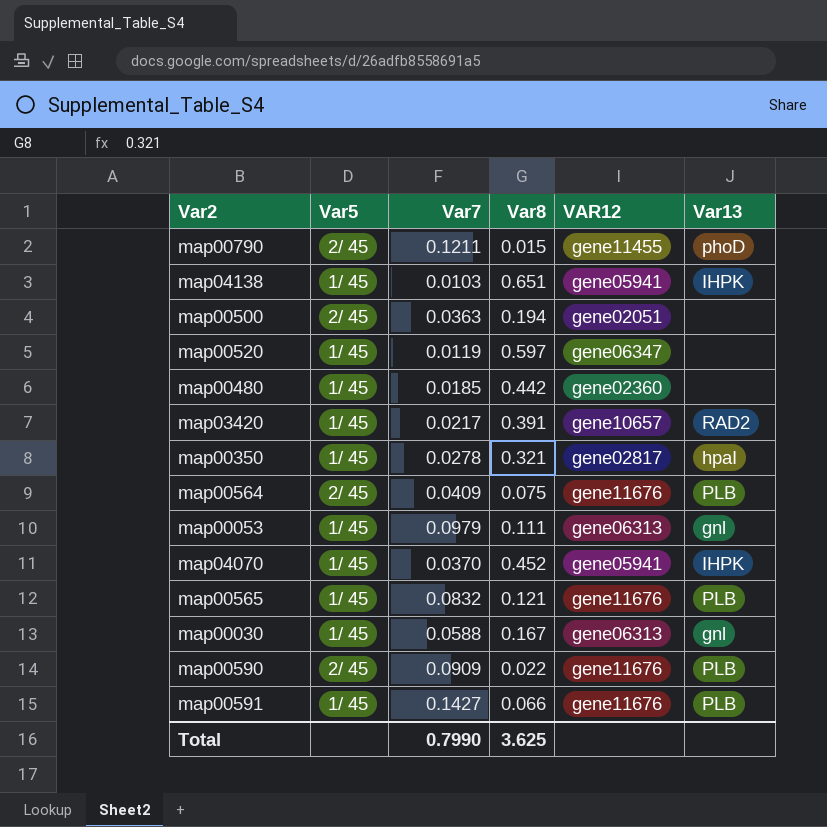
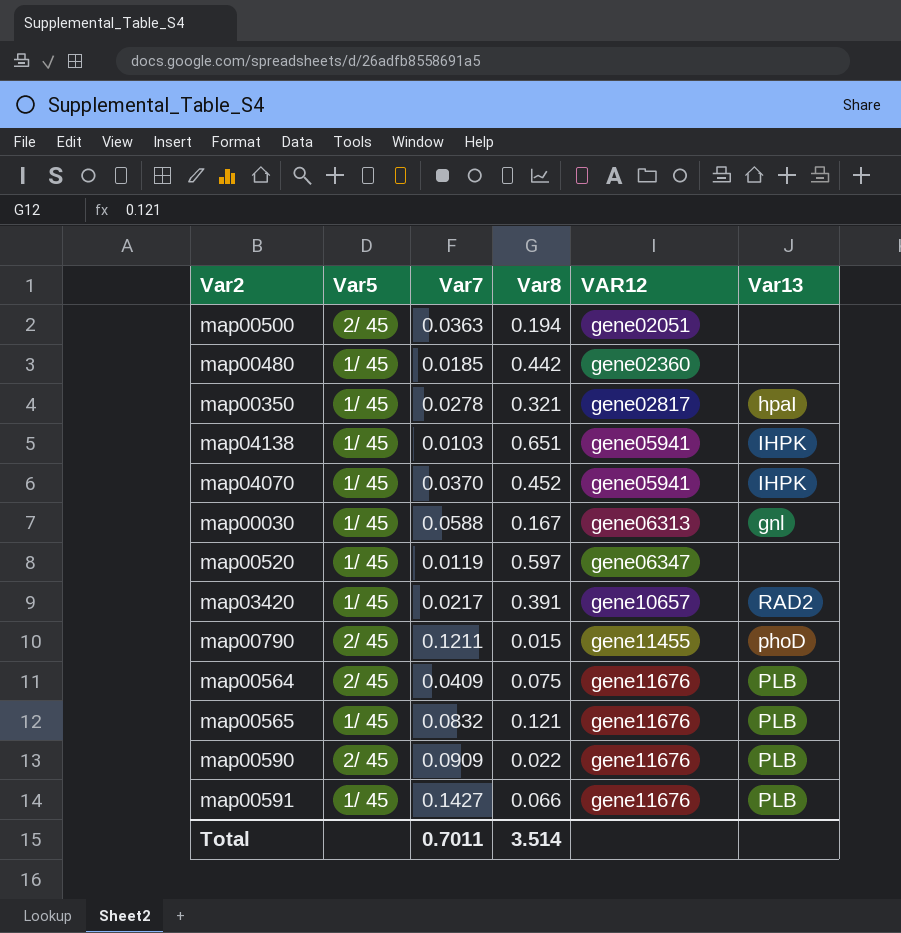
row order: none -> VAR12 ascending
row map00053: 1/ 45 | 0.0979 | 0.111 | gene06313 | gnl -> none
Total | Var7: 0.7990 -> 0.7011
Total | Var8: 3.625 -> 3.514

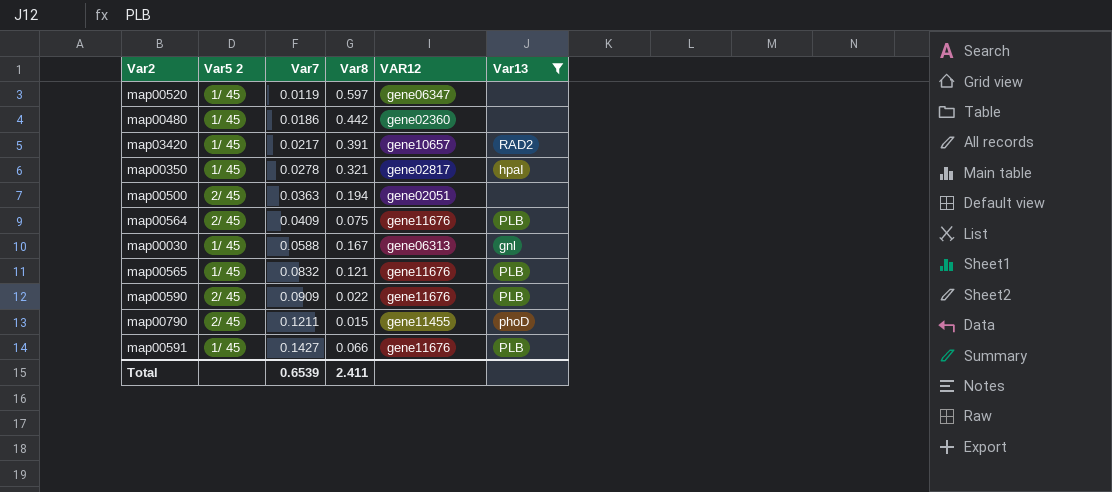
filter: none -> Var13 != IHPK
row order: VAR12 ascending -> Var7 ascending
column name: Var5 -> Var5 2
map00480 | Var7: 0.0185 -> 0.0186
Total | Var7: 0.7011 -> 0.6539
Total | Var8: 3.514 -> 2.411

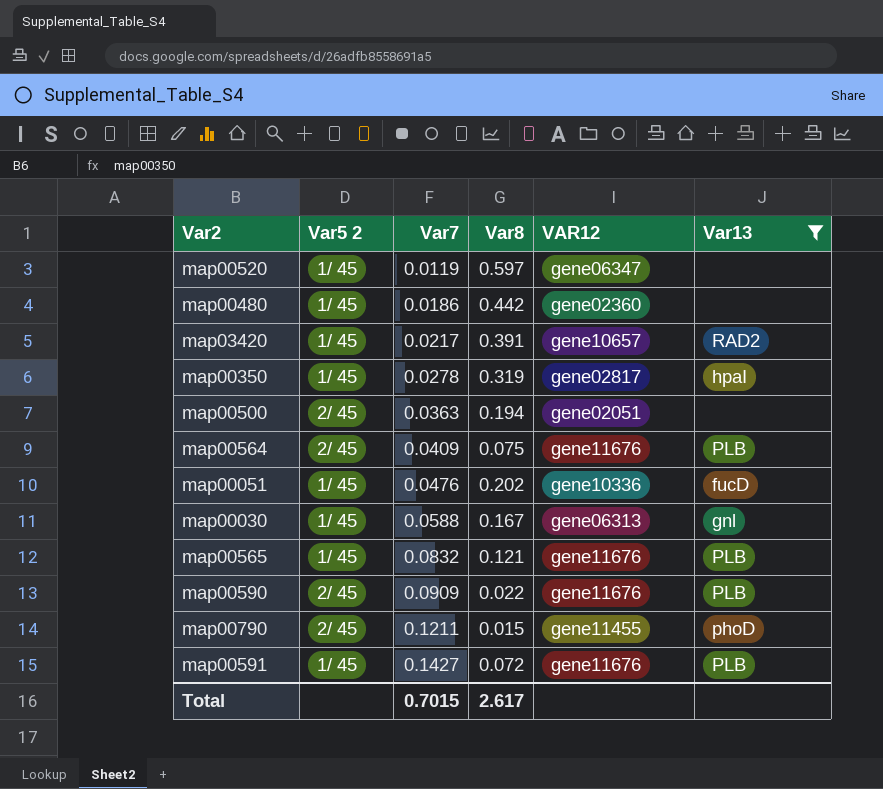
map00350 | Var8: 0.321 -> 0.319
row map00051: none -> 1/ 45 | 0.0476 | 0.202 | gene10336 | fucD
map00591 | Var8: 0.066 -> 0.072
Total | Var7: 0.6539 -> 0.7015
Total | Var8: 2.411 -> 2.617

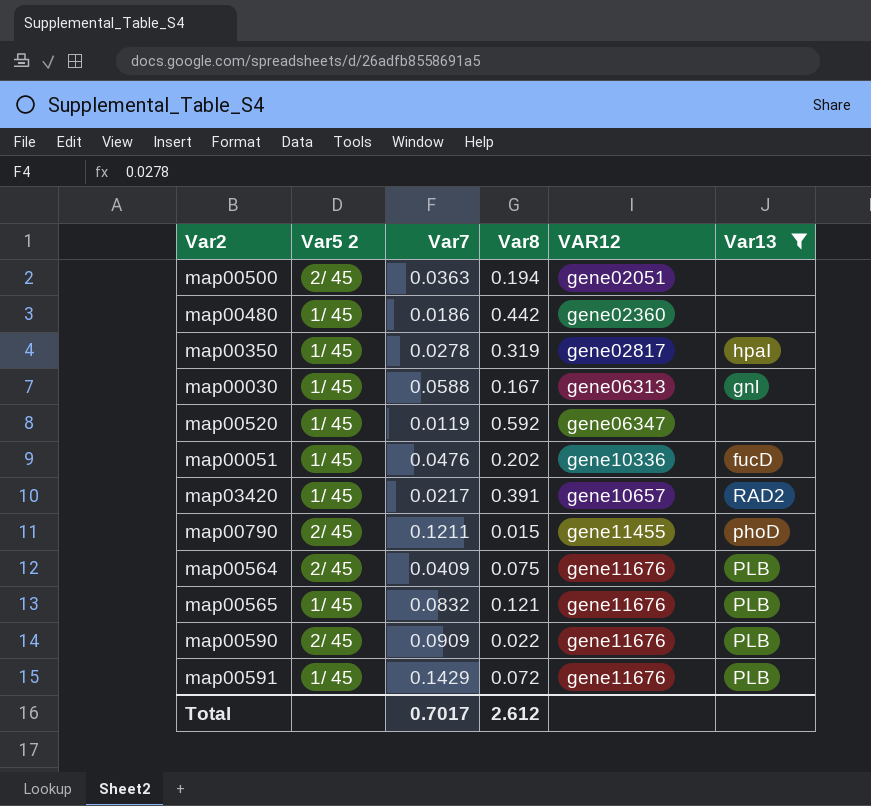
row order: Var7 ascending -> VAR12 ascending
map00520 | Var8: 0.597 -> 0.592
map00591 | Var7: 0.1427 -> 0.1429
Total | Var7: 0.7015 -> 0.7017
Total | Var8: 2.617 -> 2.612

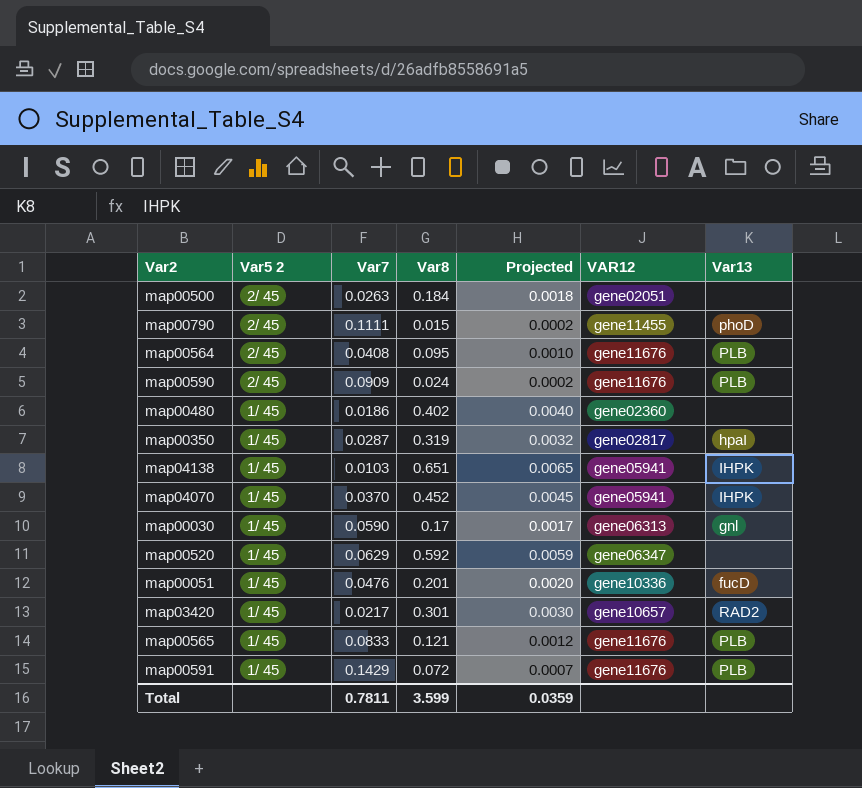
filter: Var13 != IHPK -> none
row order: VAR12 ascending -> Var5 2 descending
column Projected | formula: none -> [Var8] * 0.01
map00500 | Var7: 0.0363 -> 0.0263
map00500 | Var8: 0.194 -> 0.184
map00790 | Var7: 0.1211 -> 0.1111
map00564 | Var7: 0.0409 -> 0.0408
map00564 | Var8: 0.075 -> 0.095
map00590 | Var8: 0.022 -> 0.024
map00480 | Var8: 0.442 -> 0.402
map00350 | Var7: 0.0278 -> 0.0287
map00030 | Var7: 0.0588 -> 0.0590
map00030 | Var8: 0.167 -> 0.17
map00520 | Var7: 0.0119 -> 0.0629
map00051 | Var8: 0.202 -> 0.201
map03420 | Var8: 0.391 -> 0.301
map00565 | Var7: 0.0832 -> 0.0833
Total | Var7: 0.7017 -> 0.7811
Total | Var8: 2.612 -> 3.599

